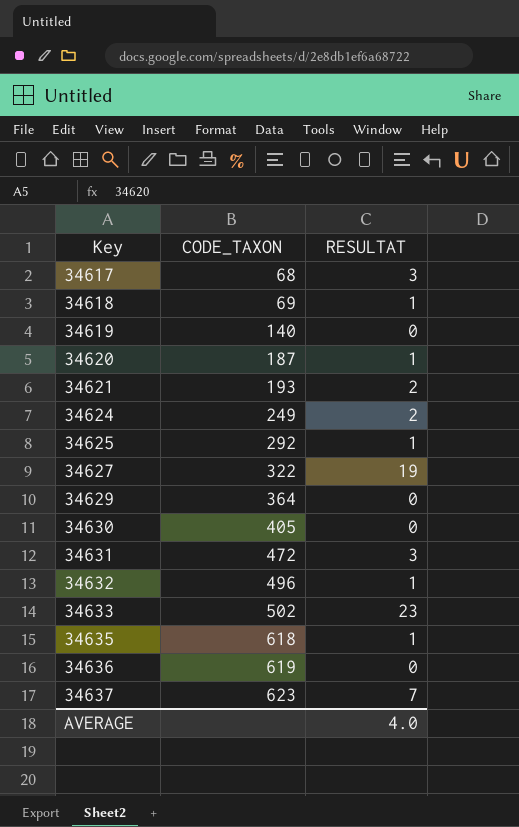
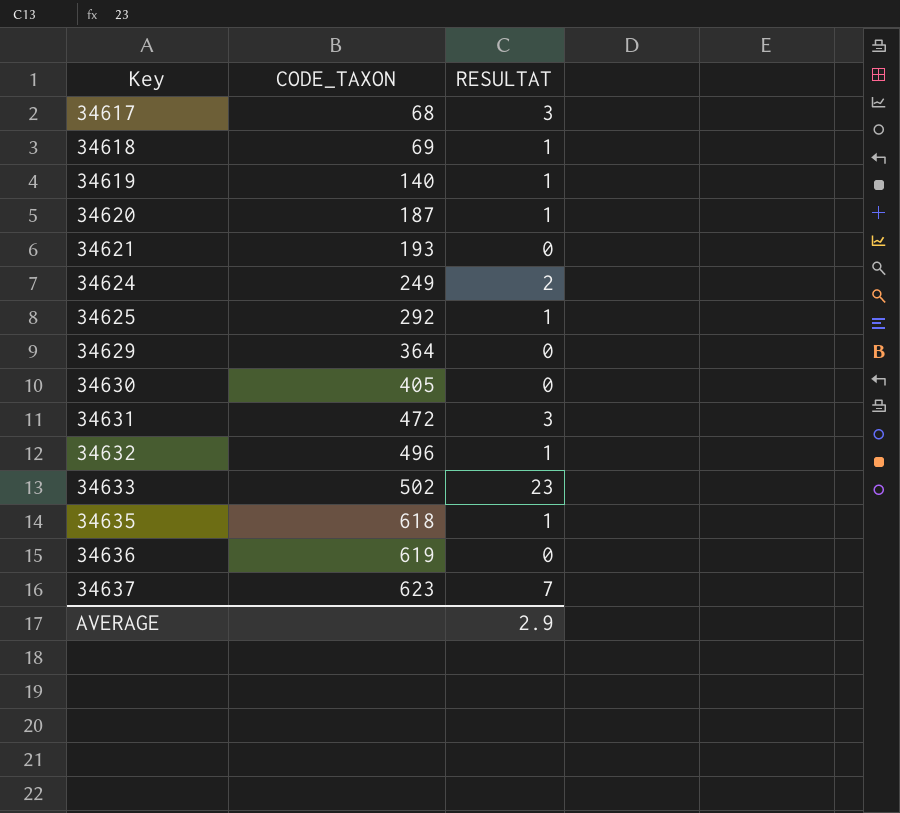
row 34627: 322 | 19 -> none
34619 | RESULTAT: 0 -> 1
34621 | RESULTAT: 2 -> 0
AVERAGE | RESULTAT: 4.0 -> 2.9

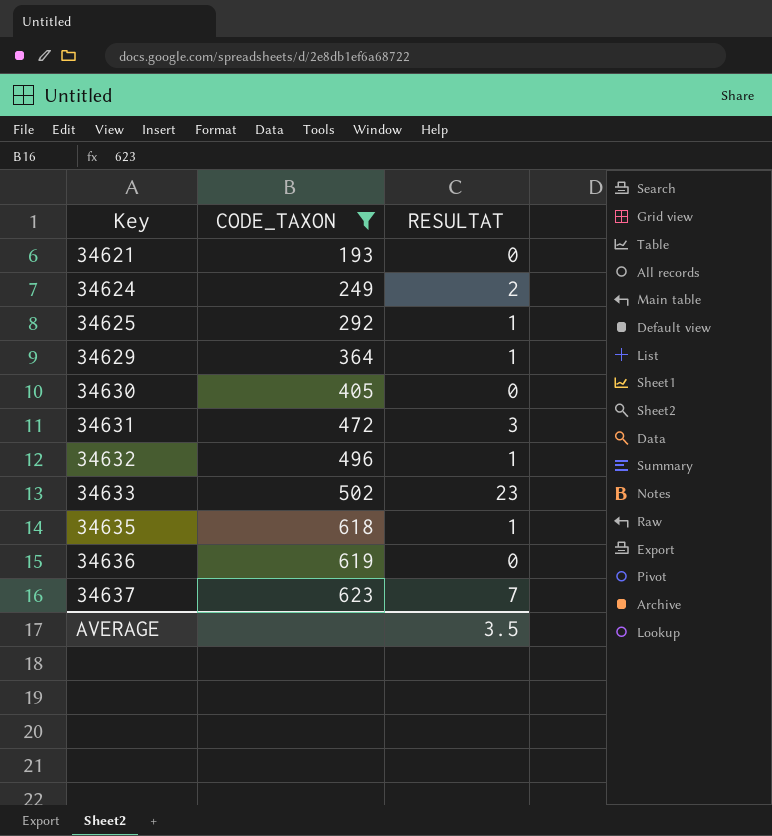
filter: none -> CODE_TAXON >= 193
34629 | RESULTAT: 0 -> 1
AVERAGE | RESULTAT: 2.9 -> 3.5

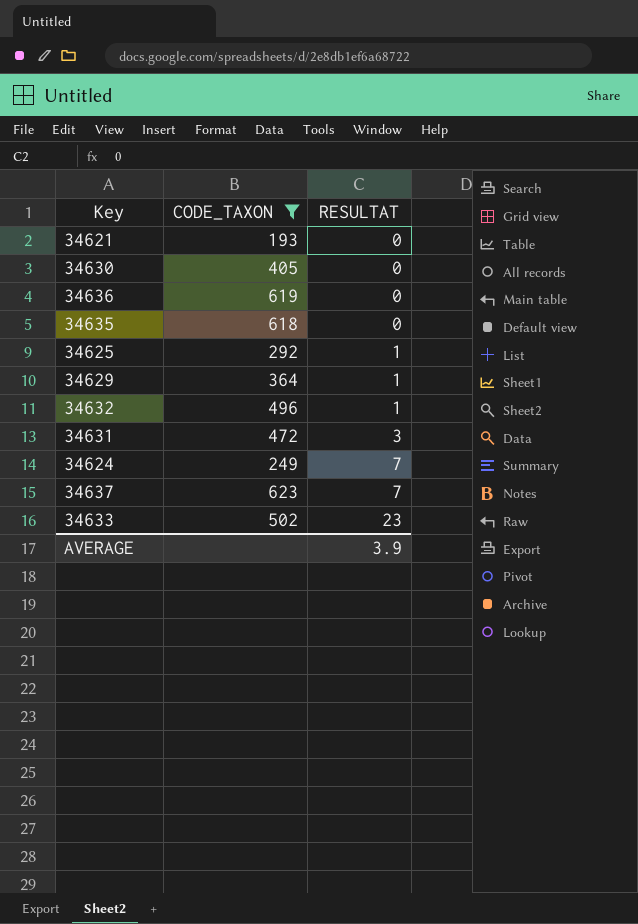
row order: Key ascending -> RESULTAT ascending
34635 | RESULTAT: 1 -> 0
34624 | RESULTAT: 2 -> 7
AVERAGE | RESULTAT: 3.5 -> 3.9

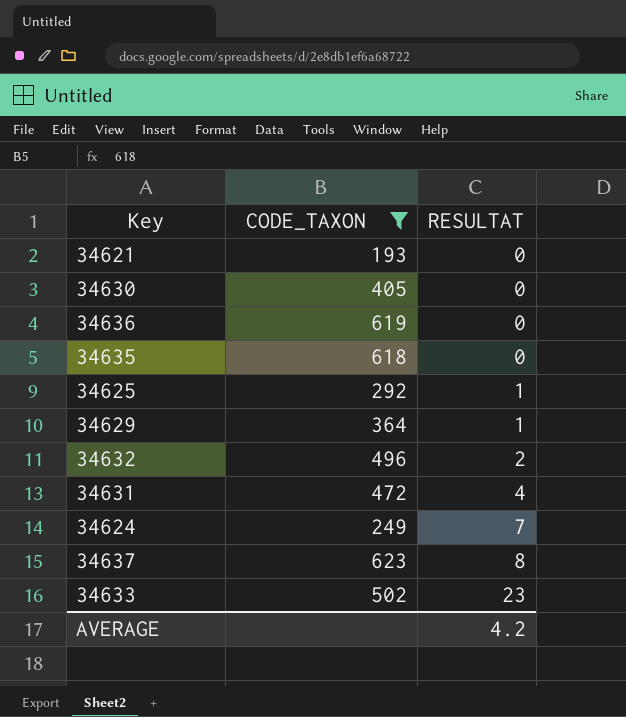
34632 | RESULTAT: 1 -> 2
34631 | RESULTAT: 3 -> 4
34637 | RESULTAT: 7 -> 8
AVERAGE | RESULTAT: 3.9 -> 4.2

